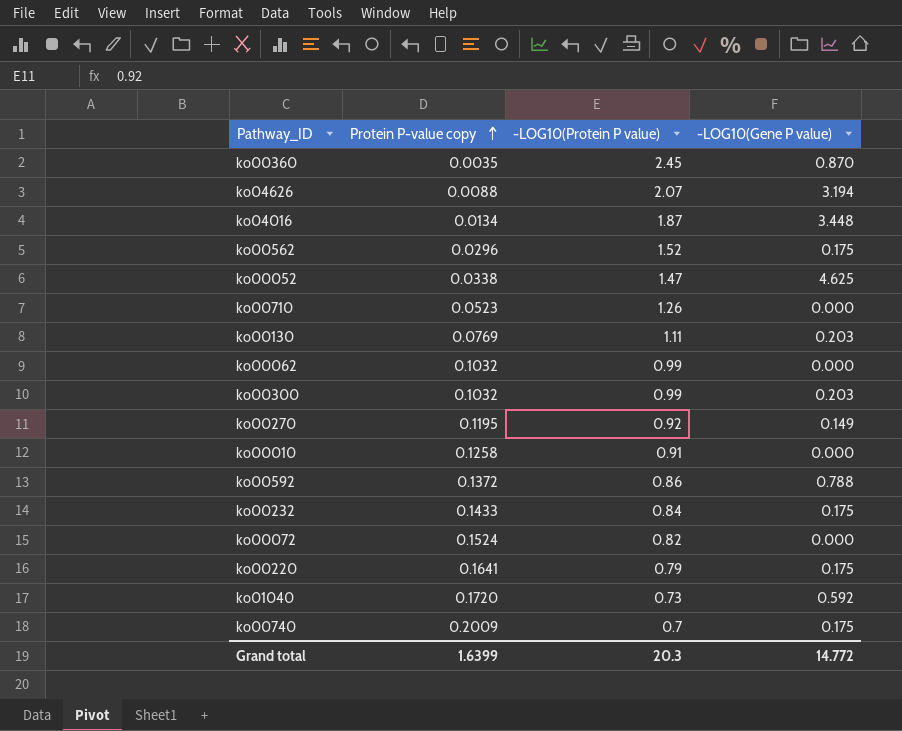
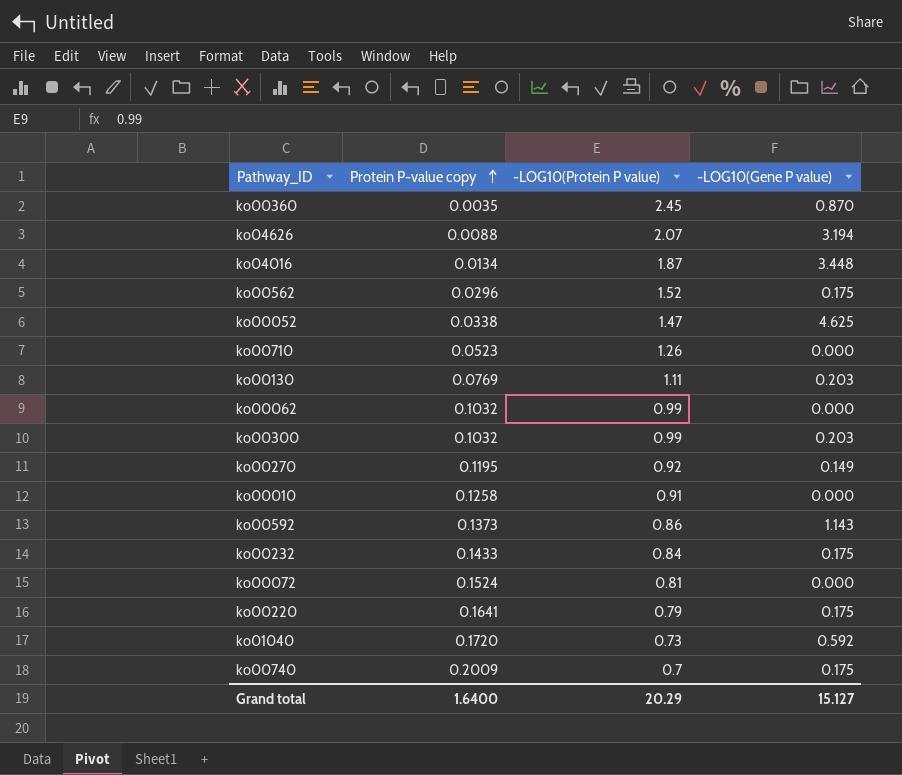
ko00592 | Protein P-value copy: 0.1372 -> 0.1373
ko00592 | -LOG10(Gene P value): 0.788 -> 1.143
ko00072 | -LOG10(Protein P value): 0.82 -> 0.81
Grand total | Protein P-value copy: 1.6399 -> 1.6400
Grand total | -LOG10(Protein P value): 20.3 -> 20.29
Grand total | -LOG10(Gene P value): 14.772 -> 15.127

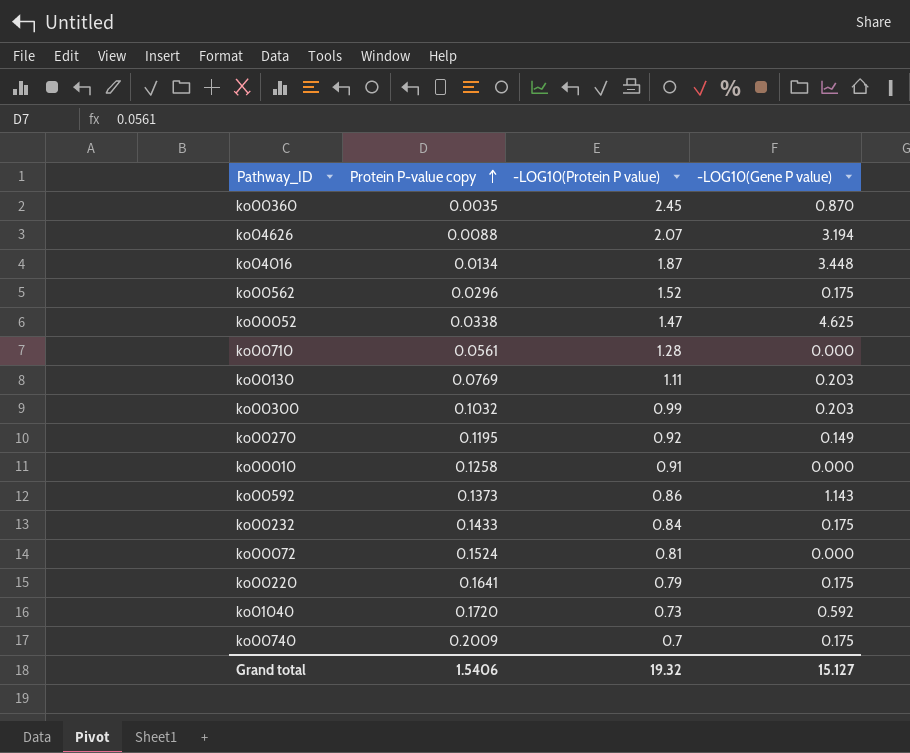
row ko00062: 0.1032 | 0.99 | 0.000 -> none
ko00710 | Protein P-value copy: 0.0523 -> 0.0561
ko00710 | -LOG10(Protein P value): 1.26 -> 1.28
Grand total | Protein P-value copy: 1.6400 -> 1.5406
Grand total | -LOG10(Protein P value): 20.29 -> 19.32

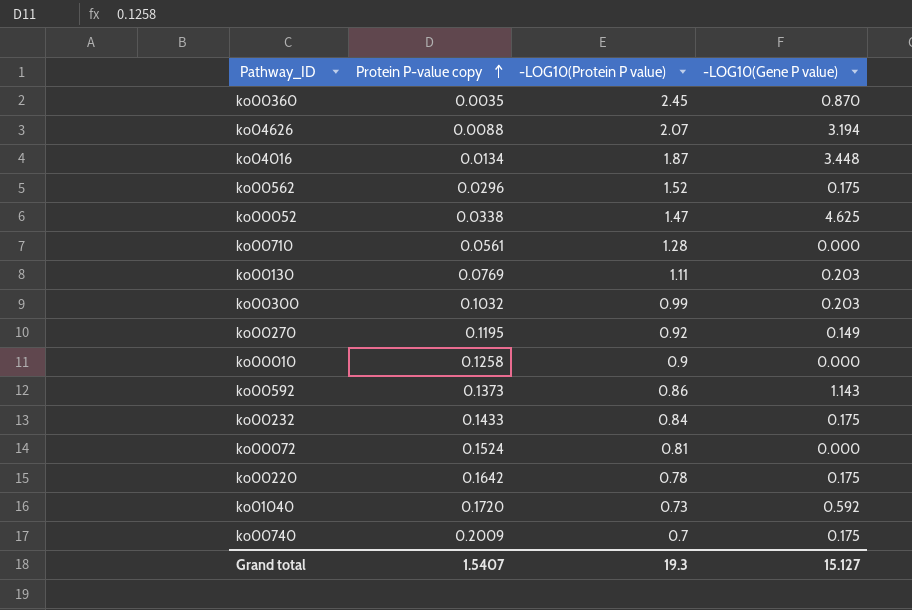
ko00010 | -LOG10(Protein P value): 0.91 -> 0.9
ko00220 | Protein P-value copy: 0.1641 -> 0.1642
ko00220 | -LOG10(Protein P value): 0.79 -> 0.78
Grand total | Protein P-value copy: 1.5406 -> 1.5407
Grand total | -LOG10(Protein P value): 19.32 -> 19.3

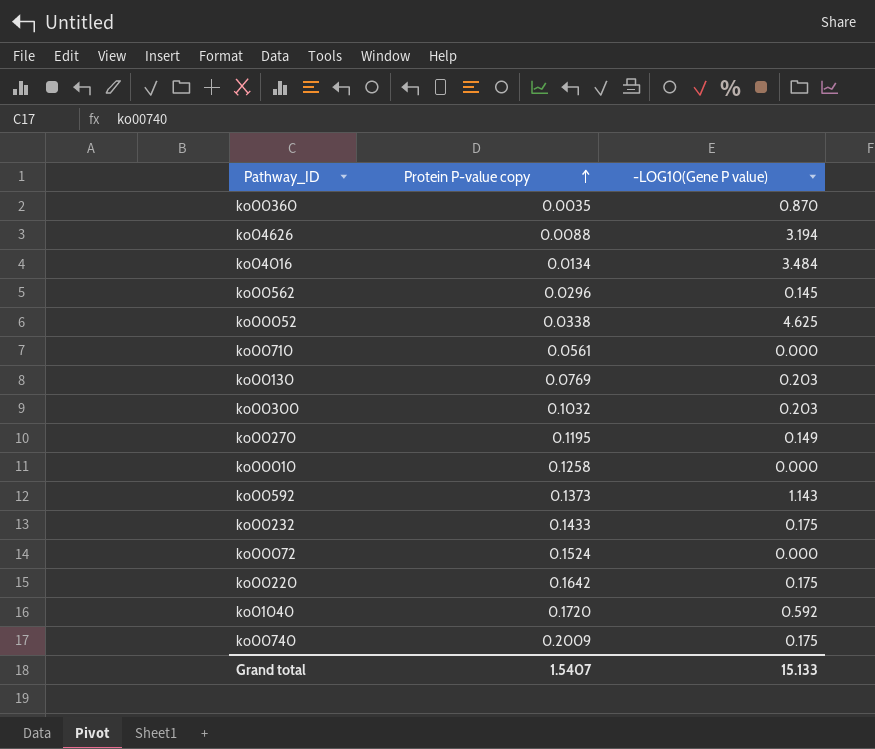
column -LOG10(Protein P value) | position: 3 -> none
ko04016 | -LOG10(Gene P value): 3.448 -> 3.484
ko00562 | -LOG10(Gene P value): 0.175 -> 0.145
Grand total | -LOG10(Gene P value): 15.127 -> 15.133

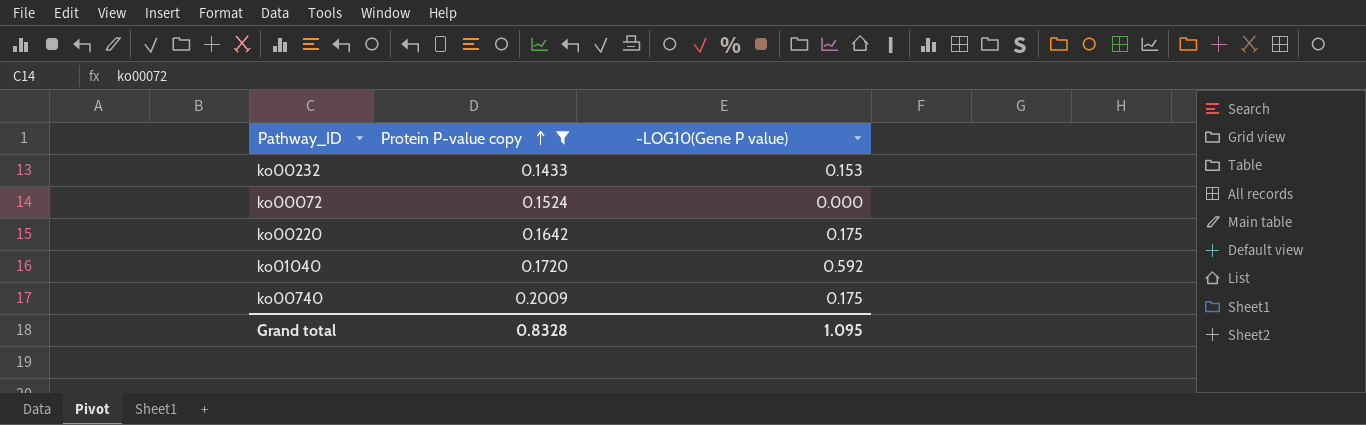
filter: none -> Protein P-value copy >= 0.1433
ko00232 | -LOG10(Gene P value): 0.175 -> 0.153
Grand total | Protein P-value copy: 1.5407 -> 0.8328
Grand total | -LOG10(Gene P value): 15.133 -> 1.095

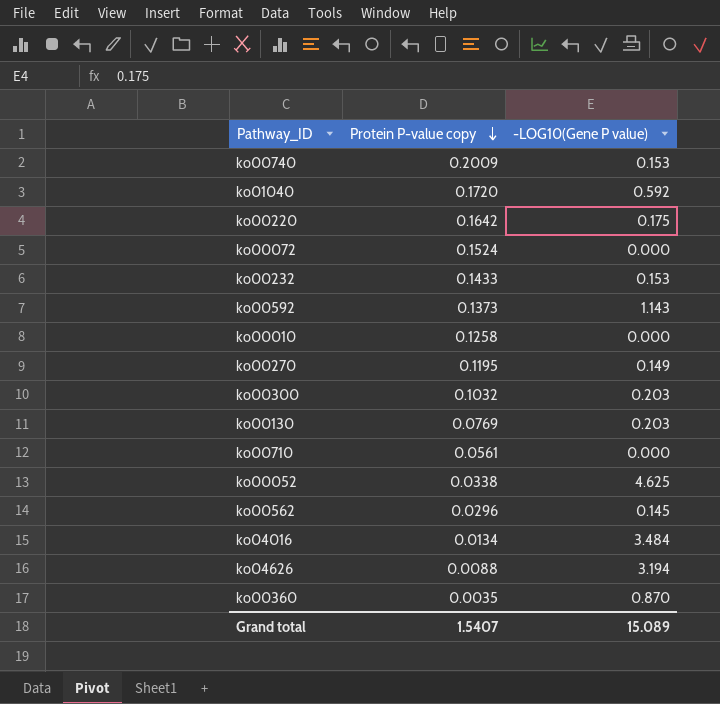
filter: Protein P-value copy >= 0.1433 -> none
row order: Protein P-value copy ascending -> Protein P-value copy descending
ko00740 | -LOG10(Gene P value): 0.175 -> 0.153
Grand total | Protein P-value copy: 0.8328 -> 1.5407
Grand total | -LOG10(Gene P value): 1.095 -> 15.089

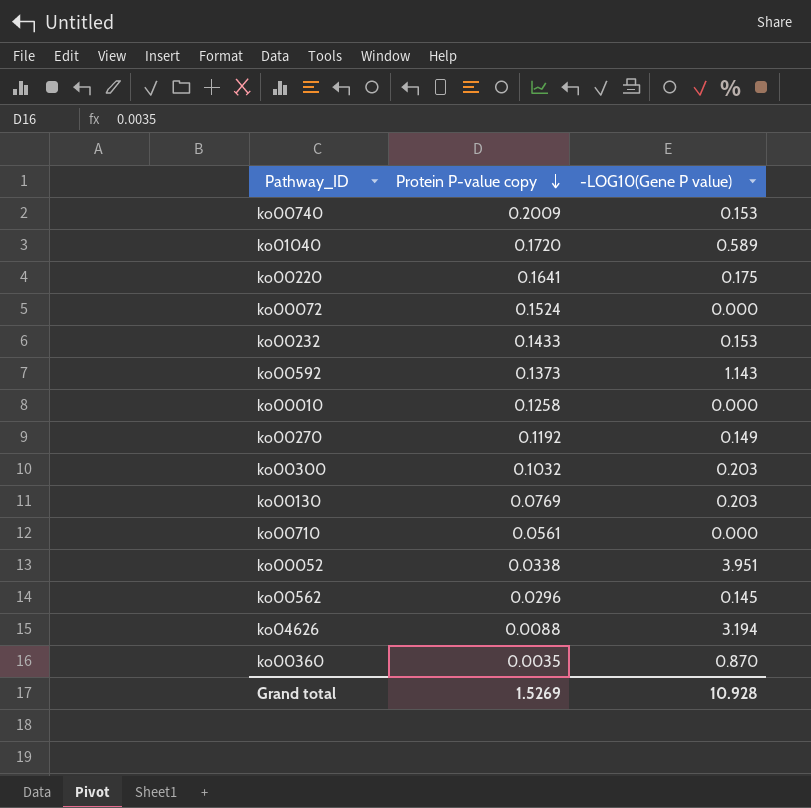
row ko04016: 0.0134 | 3.484 -> none
ko01040 | -LOG10(Gene P value): 0.592 -> 0.589
ko00220 | Protein P-value copy: 0.1642 -> 0.1641
ko00270 | Protein P-value copy: 0.1195 -> 0.1192
ko00052 | -LOG10(Gene P value): 4.625 -> 3.951
Grand total | Protein P-value copy: 1.5407 -> 1.5269
Grand total | -LOG10(Gene P value): 15.089 -> 10.928

